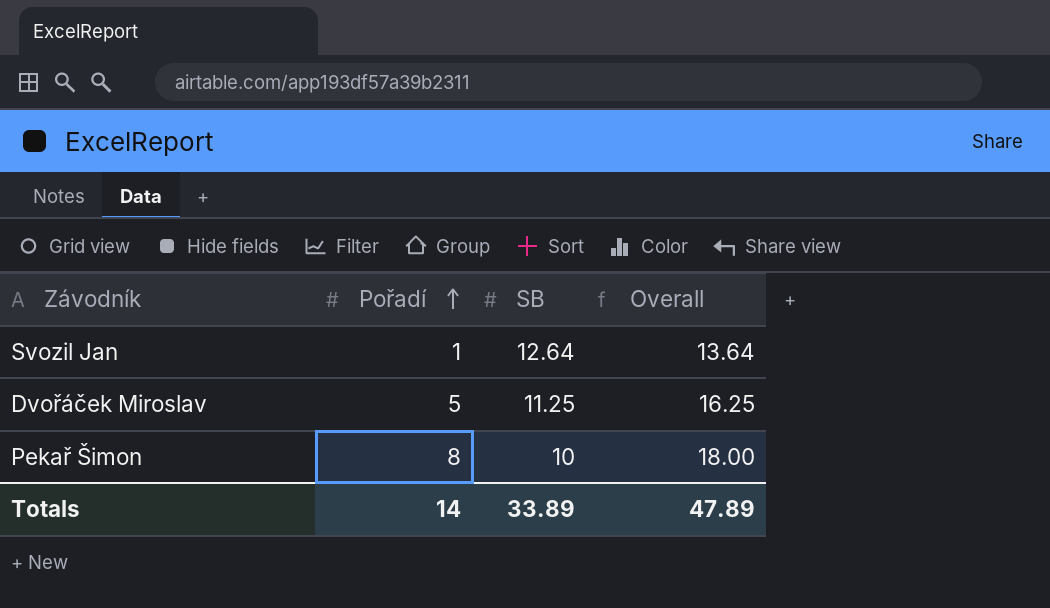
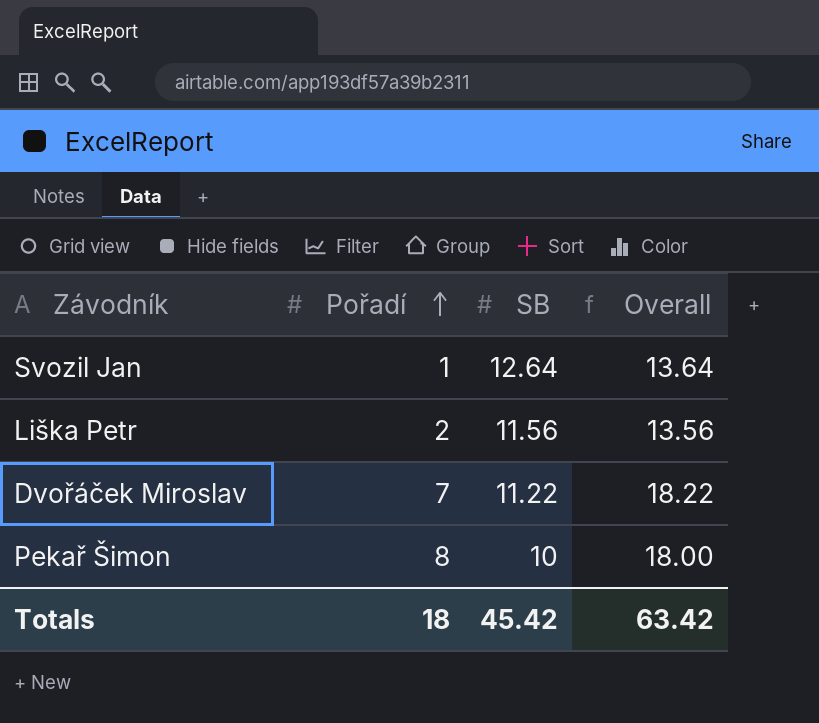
row Liška Petr: none -> 2 | 11.56 | 13.56
Dvořáček Miroslav | Pořadí: 5 -> 7
Dvořáček Miroslav | SB: 11.25 -> 11.22
Dvořáček Miroslav | Overall: 16.25 -> 18.22
Totals | Pořadí: 14 -> 18
Totals | SB: 33.89 -> 45.42
Totals | Overall: 47.89 -> 63.42

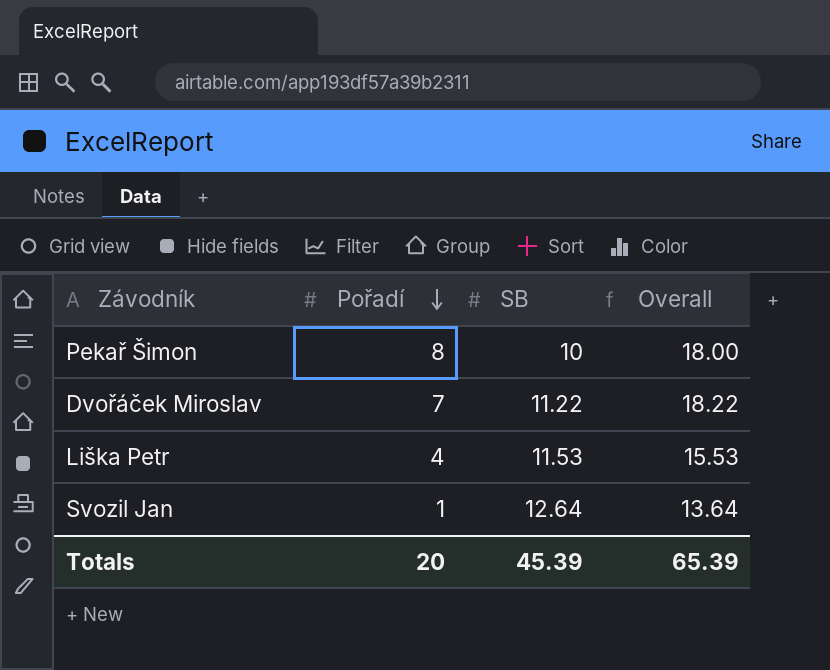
row order: Pořadí ascending -> Pořadí descending
Liška Petr | Pořadí: 2 -> 4
Liška Petr | SB: 11.56 -> 11.53
Liška Petr | Overall: 13.56 -> 15.53
Totals | Pořadí: 18 -> 20
Totals | SB: 45.42 -> 45.39
Totals | Overall: 63.42 -> 65.39

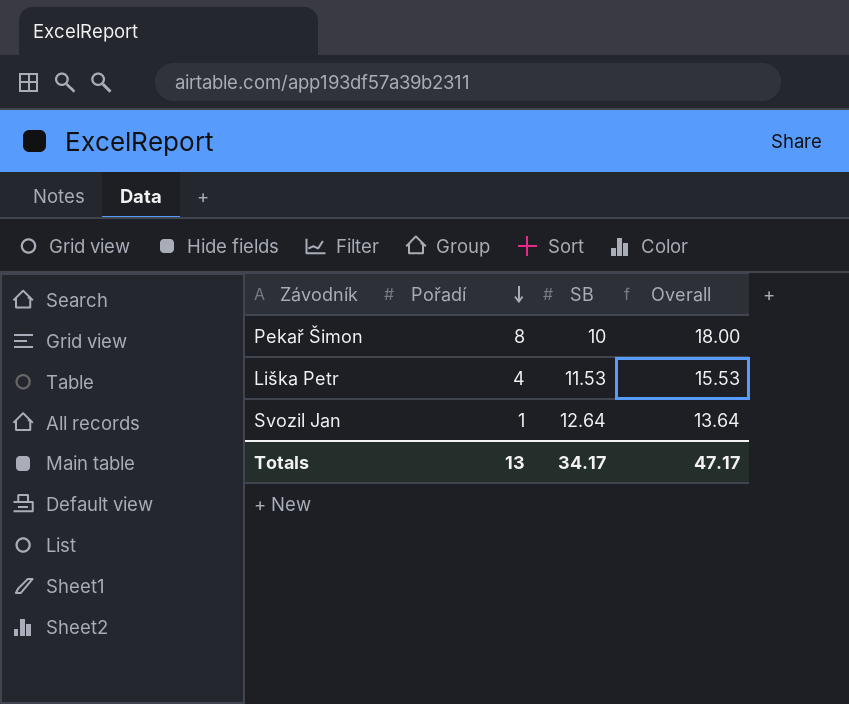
row Dvořáček Miroslav: 7 | 11.22 | 18.22 -> none
Totals | Pořadí: 20 -> 13
Totals | SB: 45.39 -> 34.17
Totals | Overall: 65.39 -> 47.17

